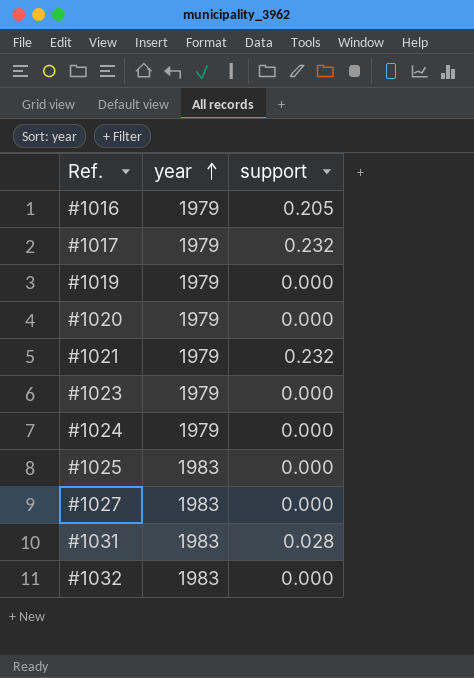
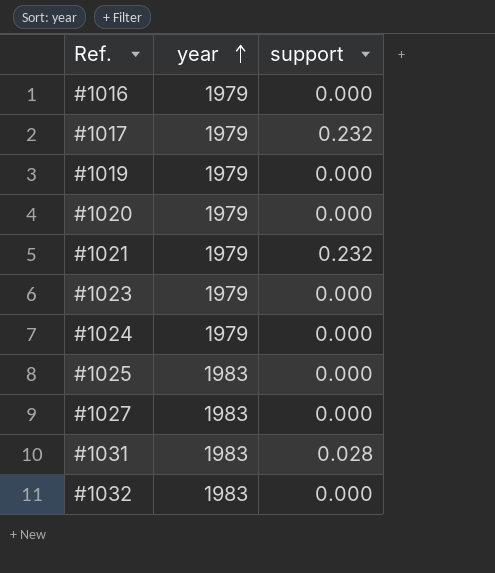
#1016 | support: 0.205 -> 0.000

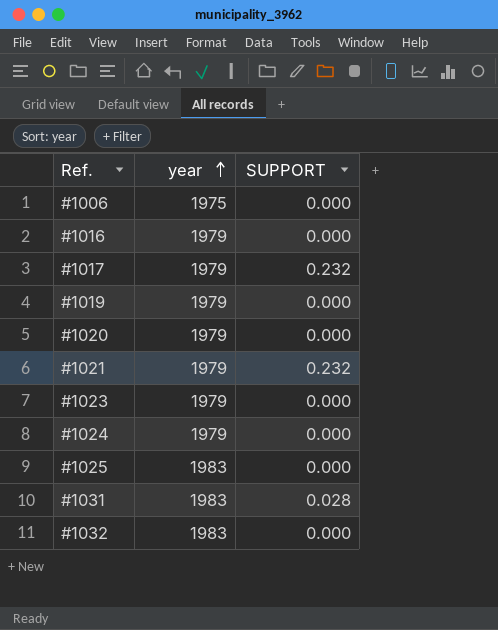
column name: support -> SUPPORT
row #1027: 1983 | 0.000 -> none
row #1006: none -> 1975 | 0.000

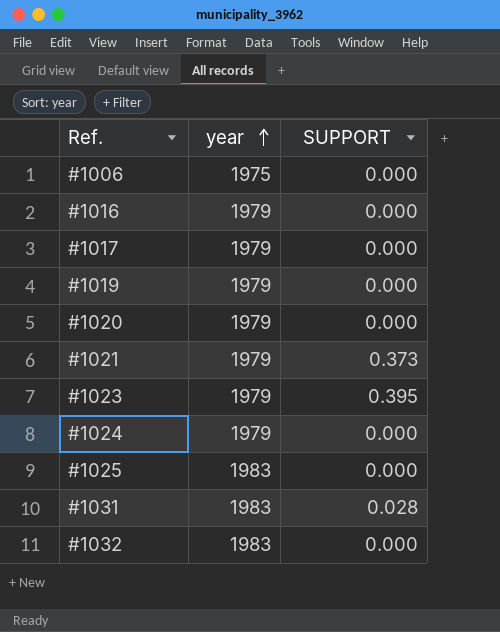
#1017 | SUPPORT: 0.232 -> 0.000
#1021 | SUPPORT: 0.232 -> 0.373
#1023 | SUPPORT: 0.000 -> 0.395

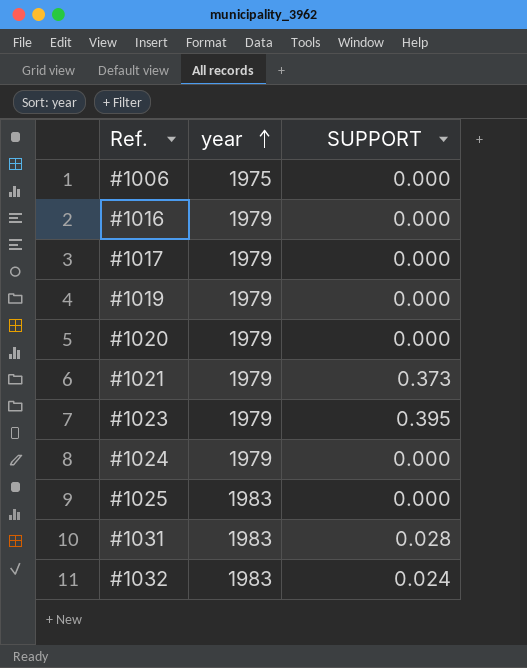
#1032 | SUPPORT: 0.000 -> 0.024

